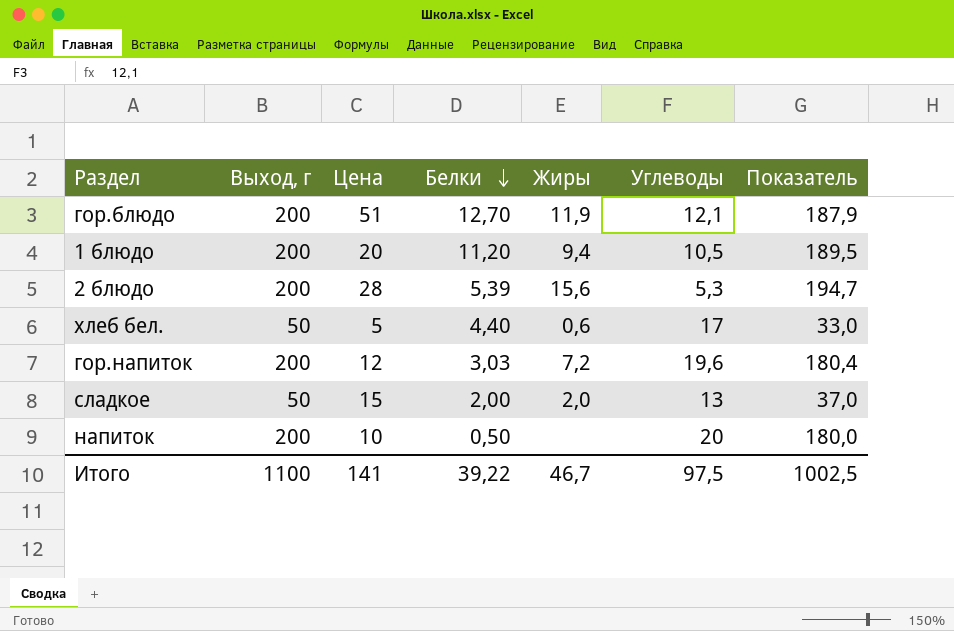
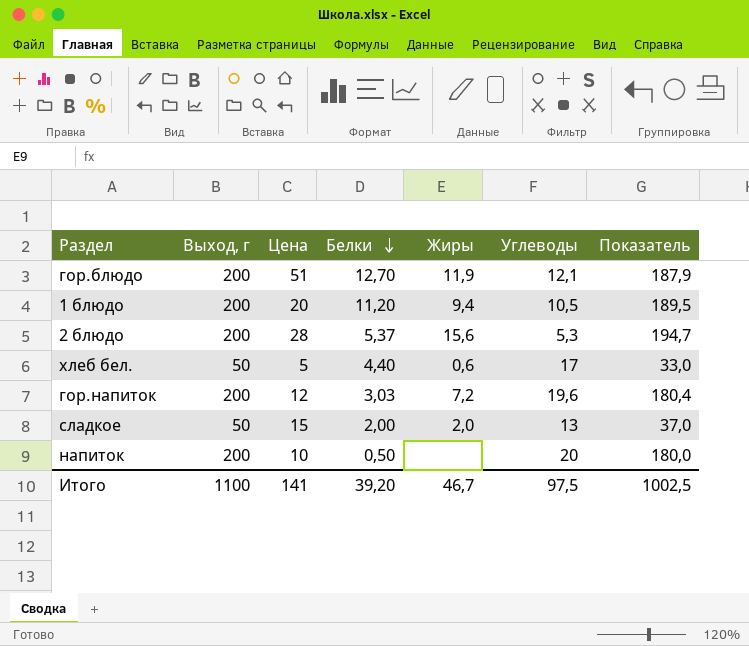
2 блюдо | Белки: 5,39 -> 5,37
Итого | Белки: 39,22 -> 39,20

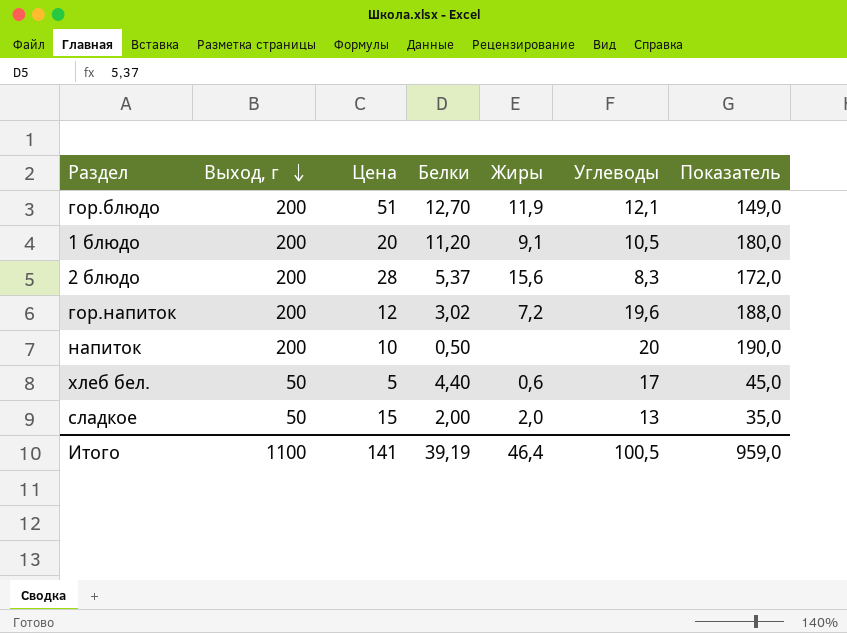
row order: Белки descending -> Выход, г descending
column Показатель | formula: [Выход, г] - [Углеводы] -> [Выход, г] - [Цена]
1 блюдо | Жиры: 9,4 -> 9,1
2 блюдо | Углеводы: 5,3 -> 8,3
гор.напиток | Белки: 3,03 -> 3,02
Итого | Белки: 39,20 -> 39,19
Итого | Жиры: 46,7 -> 46,4
Итого | Углеводы: 97,5 -> 100,5
Итого | Показатель: 1002,5 -> 959,0

